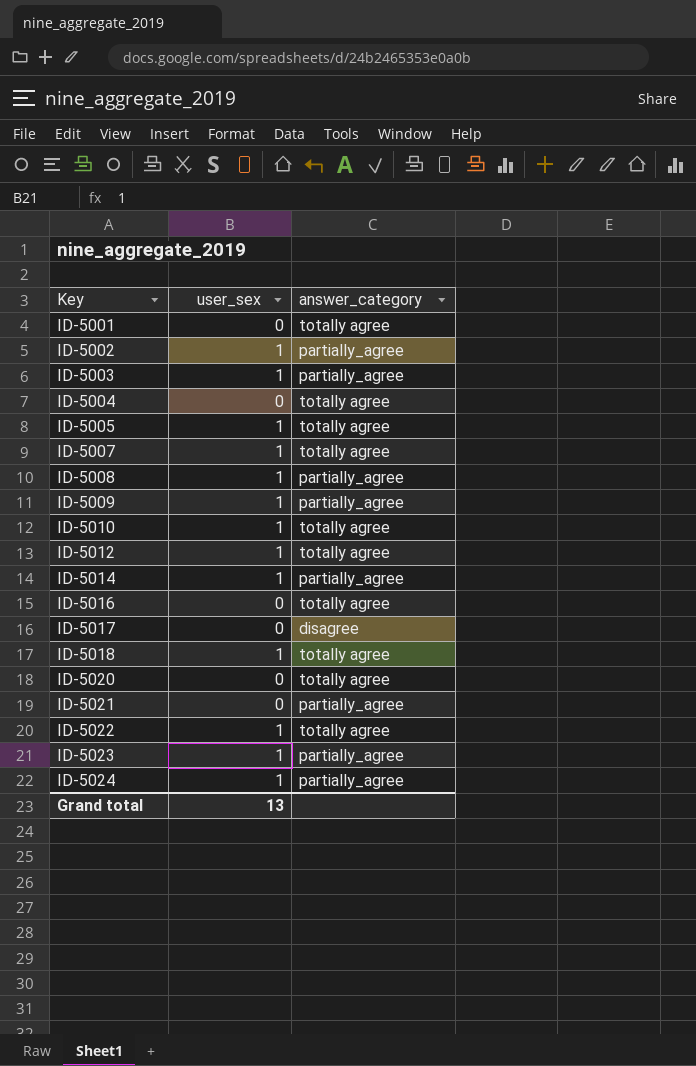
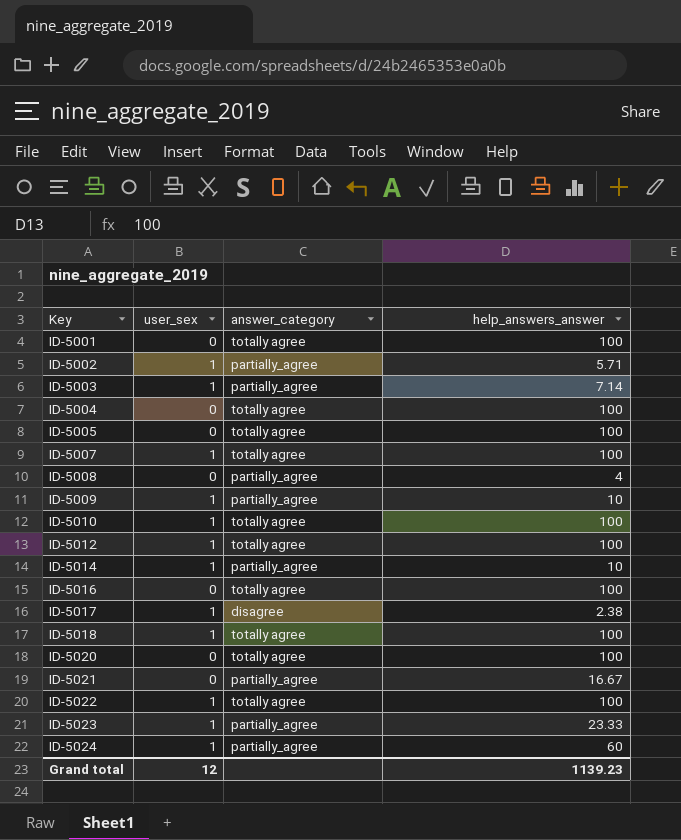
column help_answers_answer | position: none -> 4
ID-5005 | user_sex: 1 -> 0
ID-5008 | user_sex: 1 -> 0
ID-5017 | user_sex: 0 -> 1
Grand total | user_sex: 13 -> 12

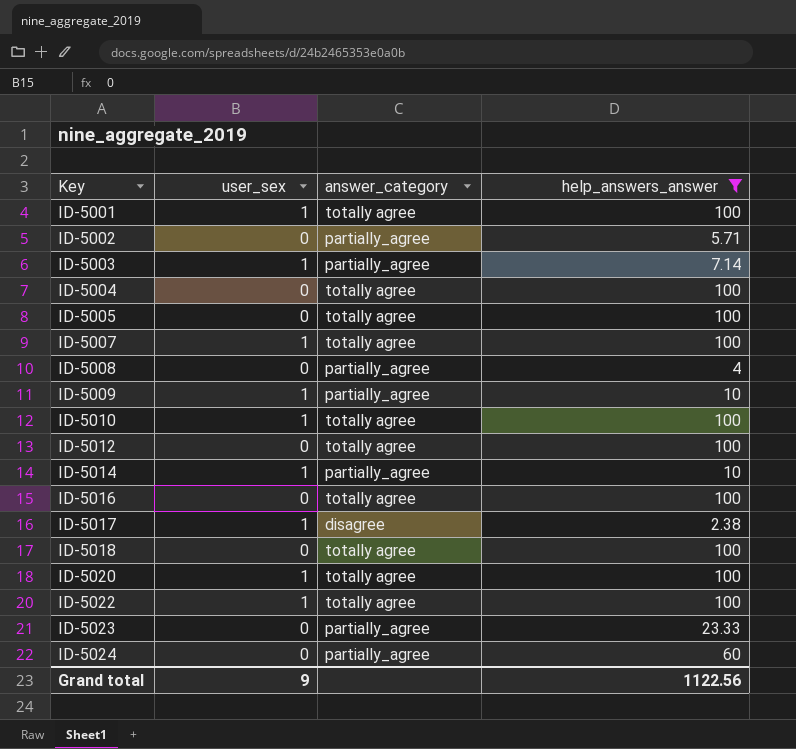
filter: none -> help_answers_answer != 16.67
ID-5001 | user_sex: 0 -> 1
ID-5002 | user_sex: 1 -> 0
ID-5012 | user_sex: 1 -> 0
ID-5018 | user_sex: 1 -> 0
ID-5020 | user_sex: 0 -> 1
ID-5023 | user_sex: 1 -> 0
ID-5024 | user_sex: 1 -> 0
Grand total | user_sex: 12 -> 9
Grand total | help_answers_answer: 1139.23 -> 1122.56

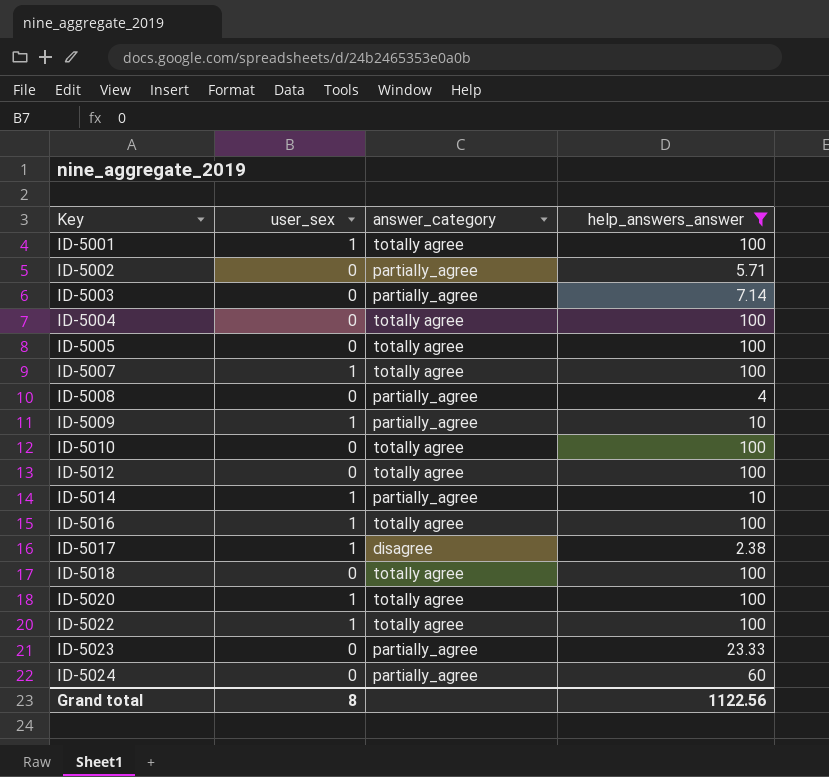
ID-5003 | user_sex: 1 -> 0
ID-5010 | user_sex: 1 -> 0
ID-5016 | user_sex: 0 -> 1
Grand total | user_sex: 9 -> 8

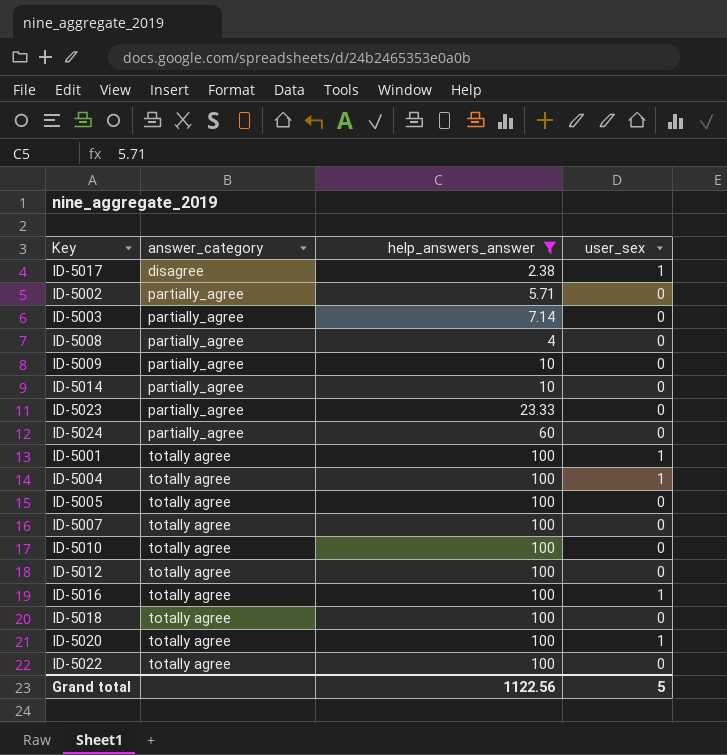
row order: Key ascending -> answer_category ascending
column user_sex | position: 2 -> 4
ID-5009 | user_sex: 1 -> 0
ID-5014 | user_sex: 1 -> 0
ID-5004 | user_sex: 0 -> 1
ID-5007 | user_sex: 1 -> 0
ID-5022 | user_sex: 1 -> 0
Grand total | user_sex: 8 -> 5

